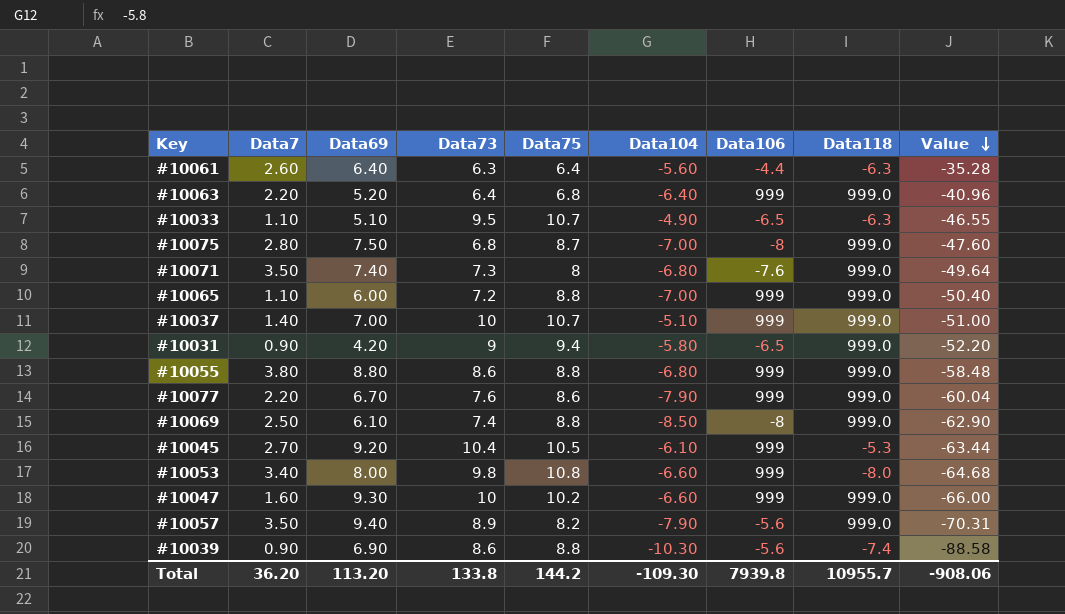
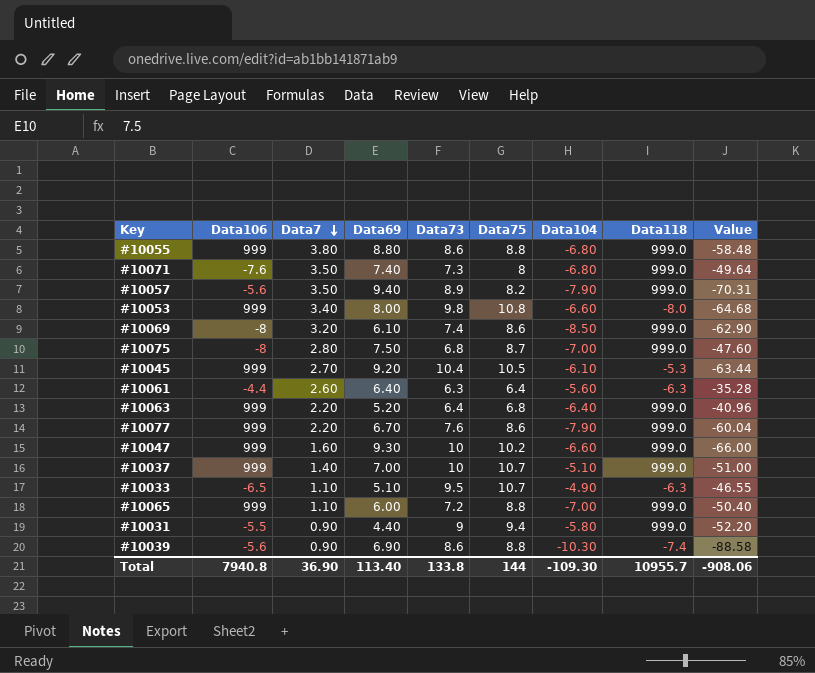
row order: Value descending -> Data7 descending
column Data106 | position: 7 -> 2
#10069 | Data7: 2.50 -> 3.20
#10069 | Data75: 8.8 -> 8.6
#10031 | Data106: -6.5 -> -5.5
#10031 | Data69: 4.20 -> 4.40
Total | Data106: 7939.8 -> 7940.8
Total | Data7: 36.20 -> 36.90
Total | Data69: 113.20 -> 113.40
Total | Data75: 144.2 -> 144

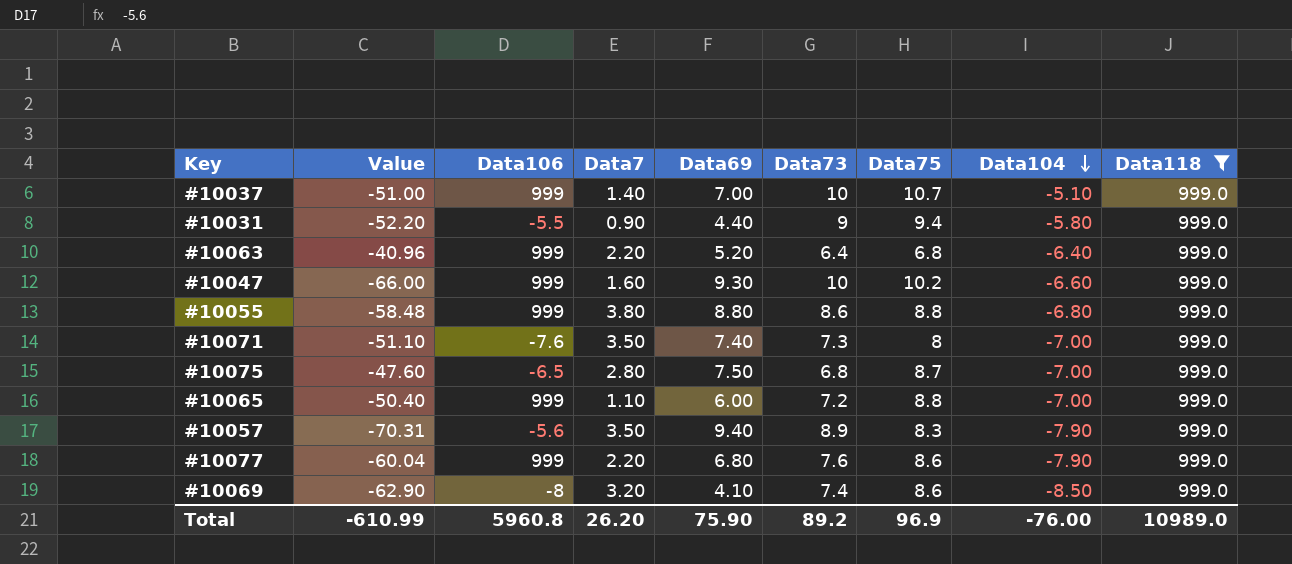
filter: none -> Data118 = 999.0
row order: Data7 descending -> Data104 descending
column Value | position: 9 -> 2
#10071 | Value: -49.64 -> -51.10
#10071 | Data104: -6.80 -> -7.00
#10075 | Data106: -8 -> -6.5
#10057 | Data75: 8.2 -> 8.3
#10077 | Data69: 6.70 -> 6.80
#10069 | Data69: 6.10 -> 4.10
Total | Value: -908.06 -> -610.99
Total | Data106: 7940.8 -> 5960.8
Total | Data7: 36.90 -> 26.20
Total | Data69: 113.40 -> 75.90
Total | Data73: 133.8 -> 89.2
Total | Data75: 144 -> 96.9
Total | Data104: -109.30 -> -76.00
Total | Data118: 10955.7 -> 10989.0

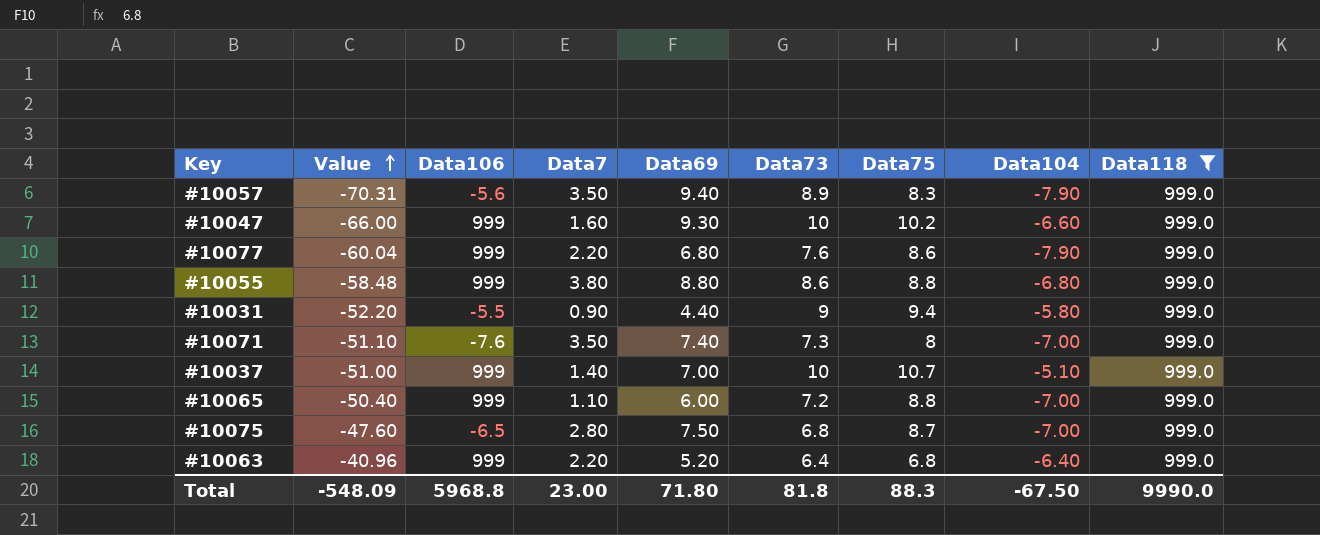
row order: Data104 descending -> Value ascending
row #10069: -62.90 | -8 | 3.20 | 4.10 | 7.4 | 8.6 | -8.50 | 999.0 -> none
Total | Value: -610.99 -> -548.09
Total | Data106: 5960.8 -> 5968.8
Total | Data7: 26.20 -> 23.00
Total | Data69: 75.90 -> 71.80
Total | Data73: 89.2 -> 81.8
Total | Data75: 96.9 -> 88.3
Total | Data104: -76.00 -> -67.50
Total | Data118: 10989.0 -> 9990.0

